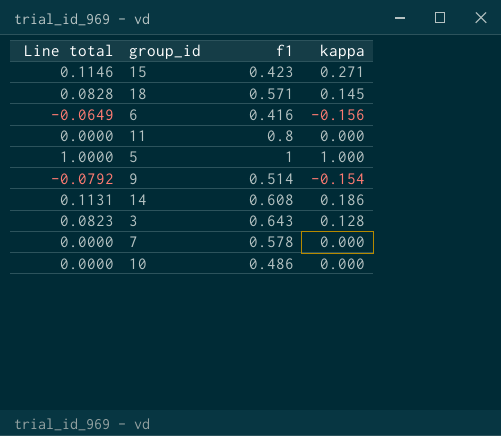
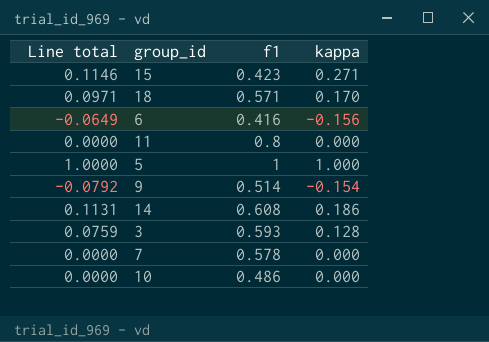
18 | Line total: 0.0828 -> 0.0971
18 | kappa: 0.145 -> 0.170
3 | Line total: 0.0823 -> 0.0759
3 | f1: 0.643 -> 0.593

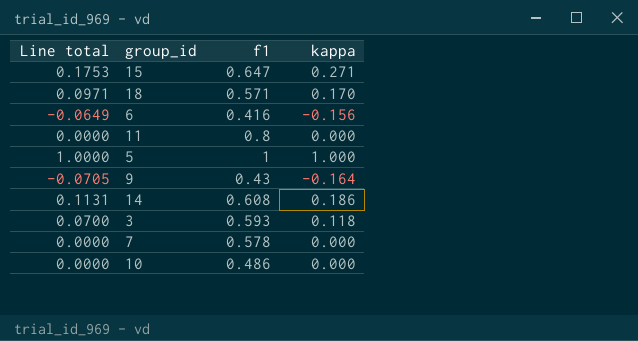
15 | Line total: 0.1146 -> 0.1753
15 | f1: 0.423 -> 0.647
9 | Line total: -0.0792 -> -0.0705
9 | f1: 0.514 -> 0.43
9 | kappa: -0.154 -> -0.164
3 | Line total: 0.0759 -> 0.0700
3 | kappa: 0.128 -> 0.118

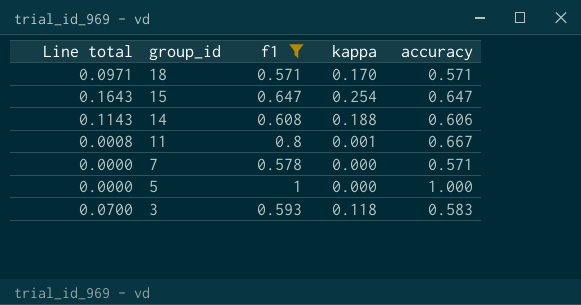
filter: none -> f1 >= 0.571
row order: none -> group_id descending
column accuracy | position: none -> 5
15 | Line total: 0.1753 -> 0.1643
15 | kappa: 0.271 -> 0.254
14 | Line total: 0.1131 -> 0.1143
14 | kappa: 0.186 -> 0.188
11 | Line total: 0.0000 -> 0.0008
11 | kappa: 0.000 -> 0.001
5 | Line total: 1.0000 -> 0.0000
5 | kappa: 1.000 -> 0.000

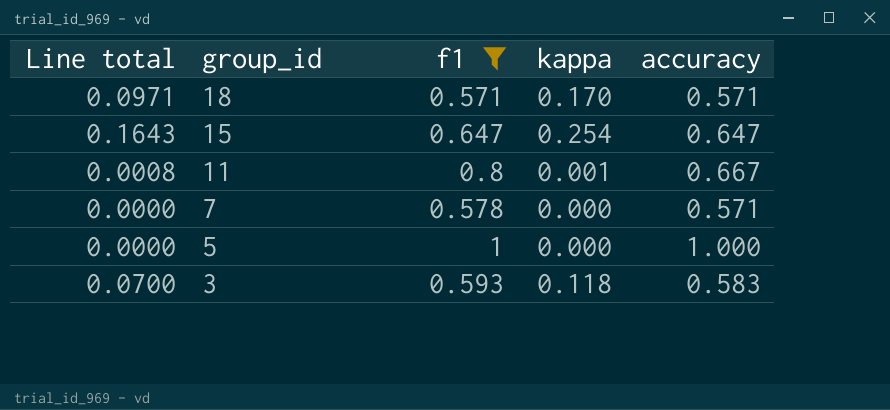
row 14: 0.1143 | 0.608 | 0.188 | 0.606 -> none

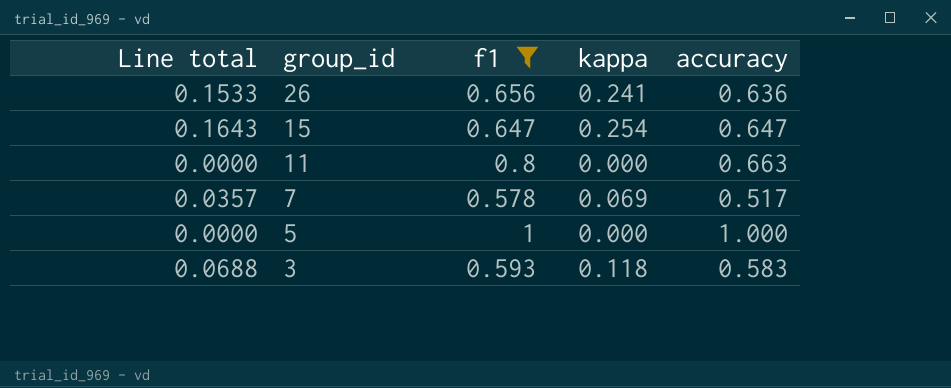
column Line total | formula: [f1] * [kappa] -> [kappa] * [accuracy]
row 18: 0.0971 | 0.571 | 0.170 | 0.571 -> none
row 26: none -> 0.1533 | 0.656 | 0.241 | 0.636
11 | kappa: 0.001 -> 0.000
11 | accuracy: 0.667 -> 0.663
7 | kappa: 0.000 -> 0.069
7 | accuracy: 0.571 -> 0.517

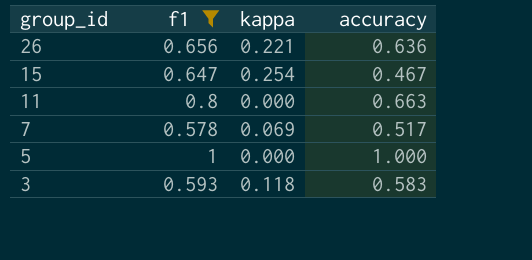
column Line total | formula: [kappa] * [accuracy] -> none
26 | kappa: 0.241 -> 0.221
15 | accuracy: 0.647 -> 0.467

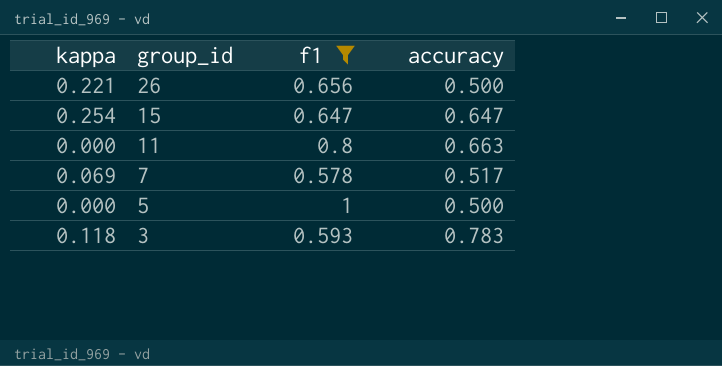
column kappa | position: 3 -> 1
26 | accuracy: 0.636 -> 0.500
15 | accuracy: 0.467 -> 0.647
5 | accuracy: 1.000 -> 0.500
3 | accuracy: 0.583 -> 0.783

